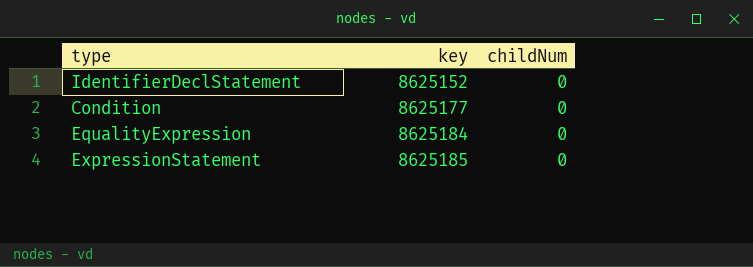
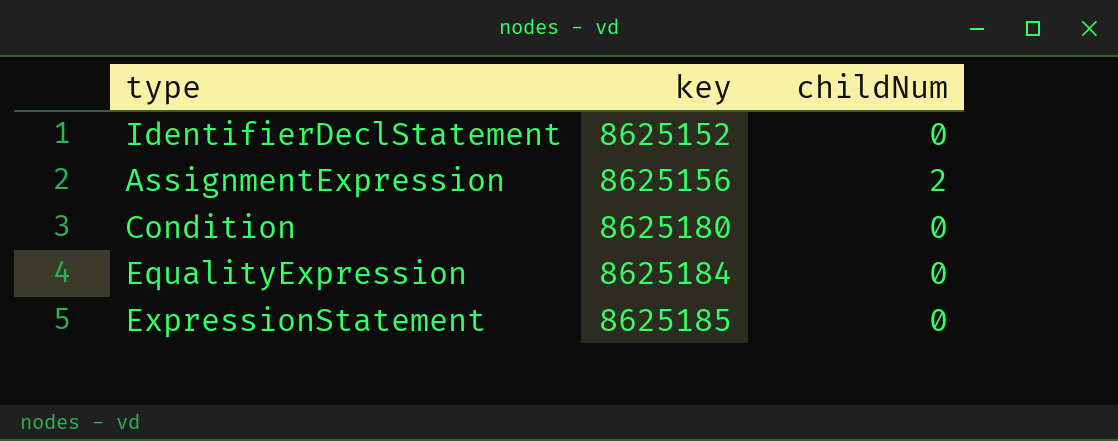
row AssignmentExpression: none -> 8625156 | 2
Condition | key: 8625177 -> 8625180

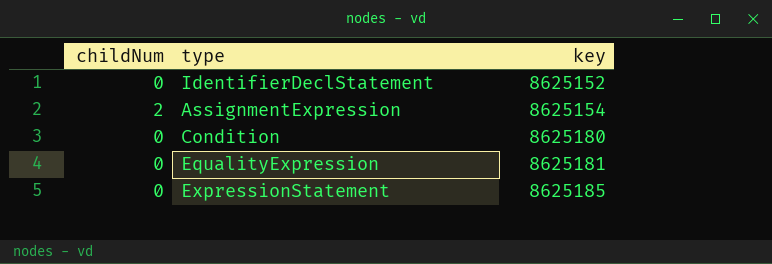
column childNum | position: 3 -> 1
AssignmentExpression | key: 8625156 -> 8625154
EqualityExpression | key: 8625184 -> 8625181

